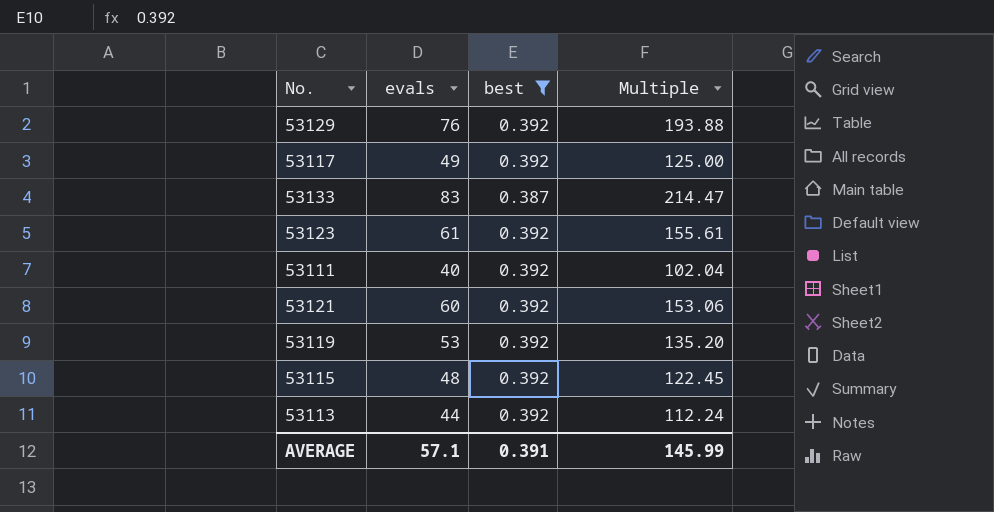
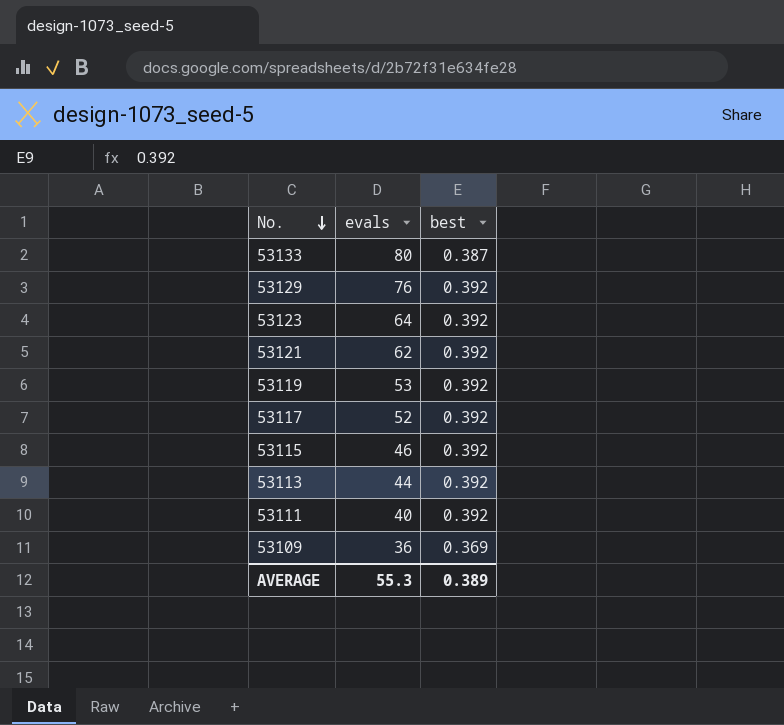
filter: best != 0.369 -> none
row order: none -> No. descending
column Multiple | formula: [evals] / [best] -> none
53133 | evals: 83 -> 80
53123 | evals: 61 -> 64
53121 | evals: 60 -> 62
53117 | evals: 49 -> 52
53115 | evals: 48 -> 46
AVERAGE | evals: 57.1 -> 55.3
AVERAGE | best: 0.391 -> 0.389

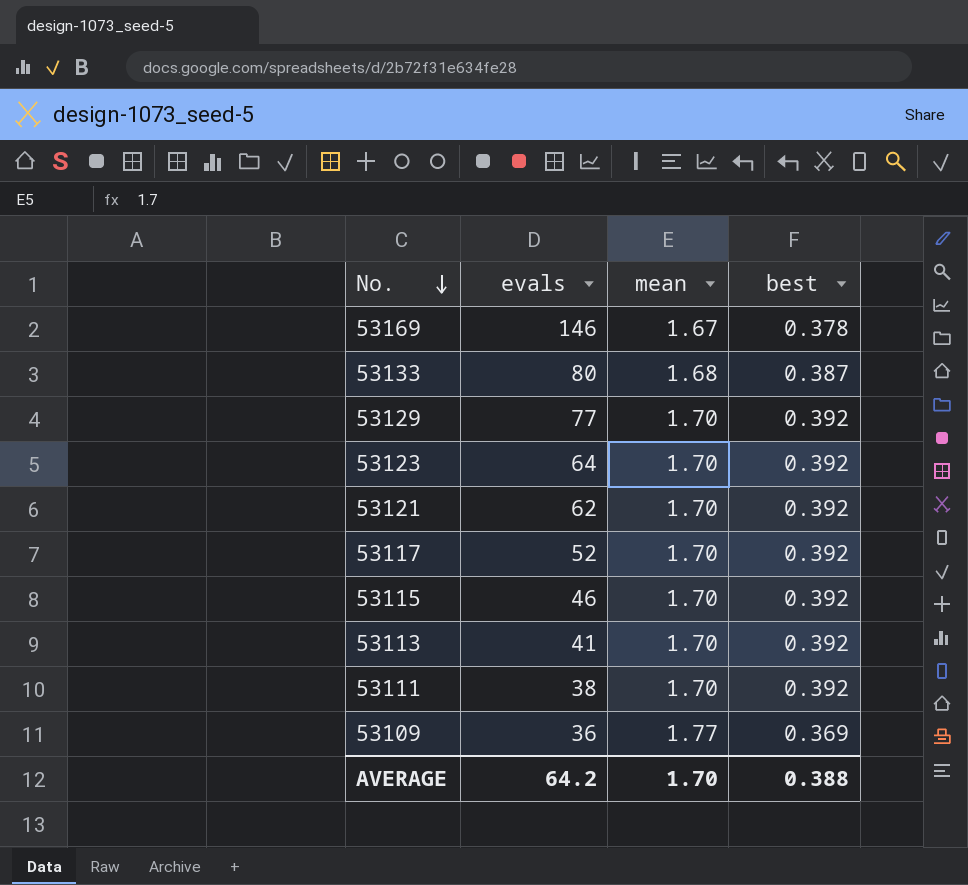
column mean | position: none -> 3
row 53119: 53 | 0.392 -> none
row 53169: none -> 146 | 1.67 | 0.378
53129 | evals: 76 -> 77
53113 | evals: 44 -> 41
53111 | evals: 40 -> 38
AVERAGE | evals: 55.3 -> 64.2
AVERAGE | best: 0.389 -> 0.388

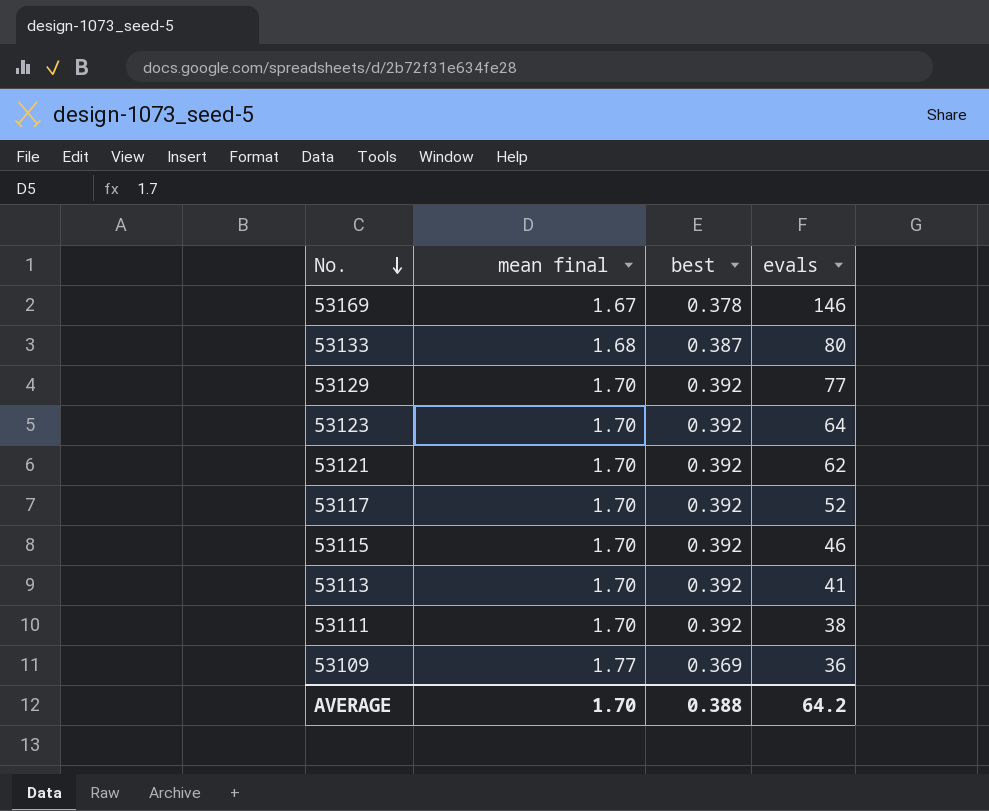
column name: mean -> mean final
column evals | position: 2 -> 4

